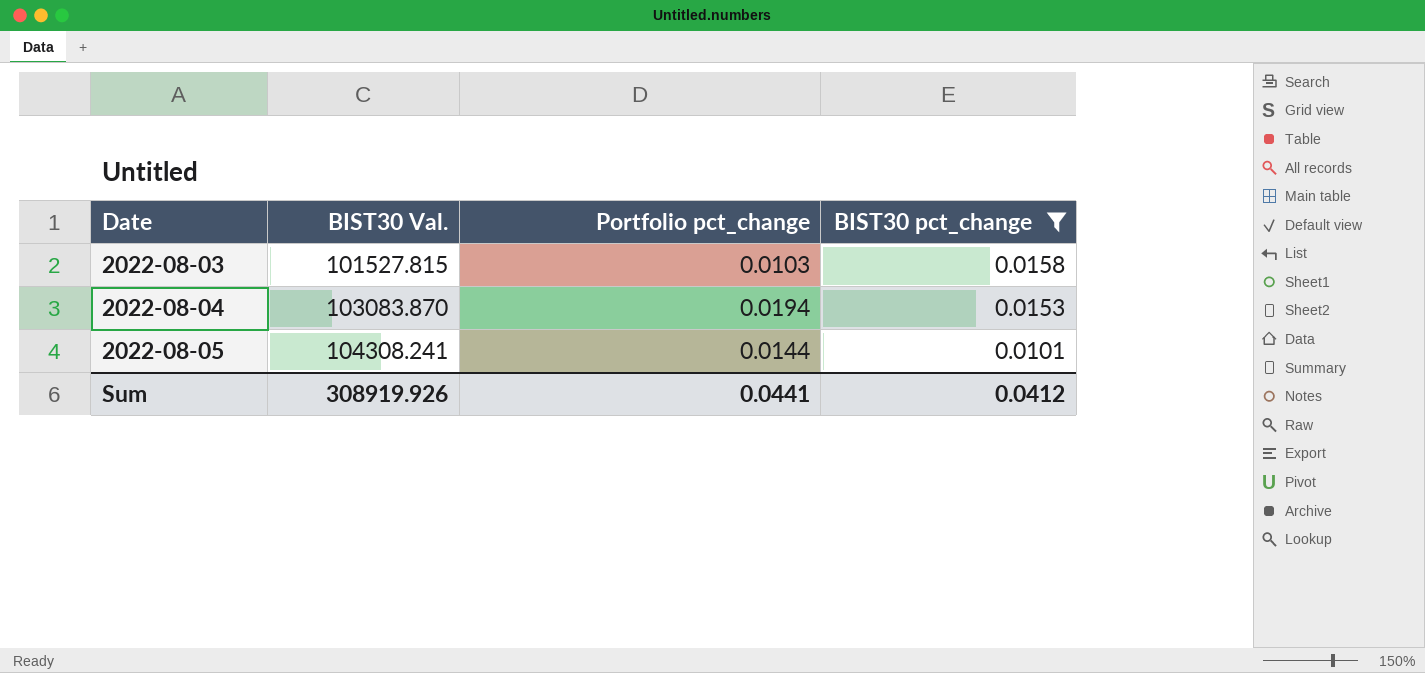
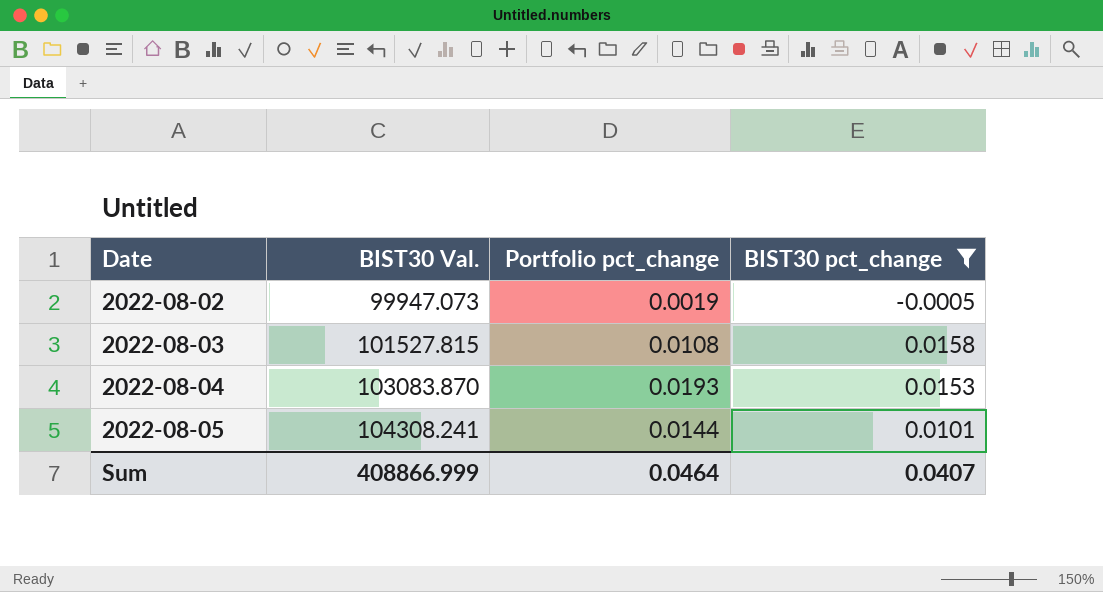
row 2022-08-02: none -> 99947.073 | 0.0019 | -0.0005
2022-08-03 | Portfolio pct_change: 0.0103 -> 0.0108
2022-08-04 | Portfolio pct_change: 0.0194 -> 0.0193
Sum | BIST30 Val.: 308919.926 -> 408866.999
Sum | Portfolio pct_change: 0.0441 -> 0.0464
Sum | BIST30 pct_change: 0.0412 -> 0.0407

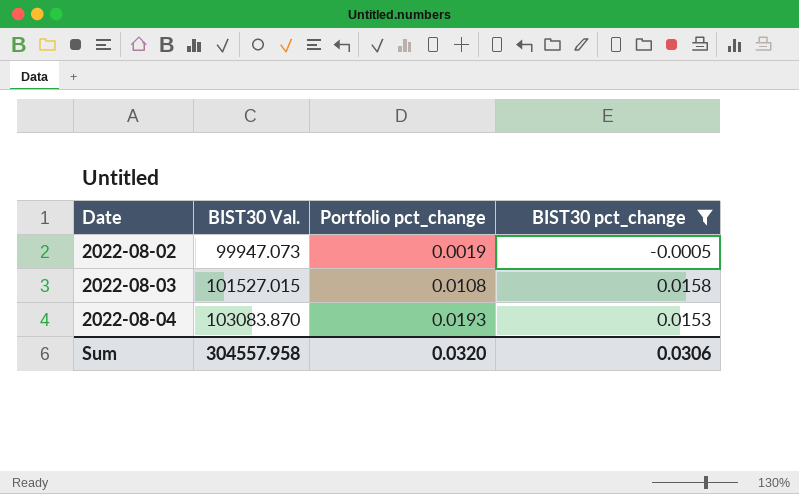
row 2022-08-05: 104308.241 | 0.0144 | 0.0101 -> none
2022-08-03 | BIST30 Val.: 101527.815 -> 101527.015
Sum | BIST30 Val.: 408866.999 -> 304557.958
Sum | Portfolio pct_change: 0.0464 -> 0.0320
Sum | BIST30 pct_change: 0.0407 -> 0.0306

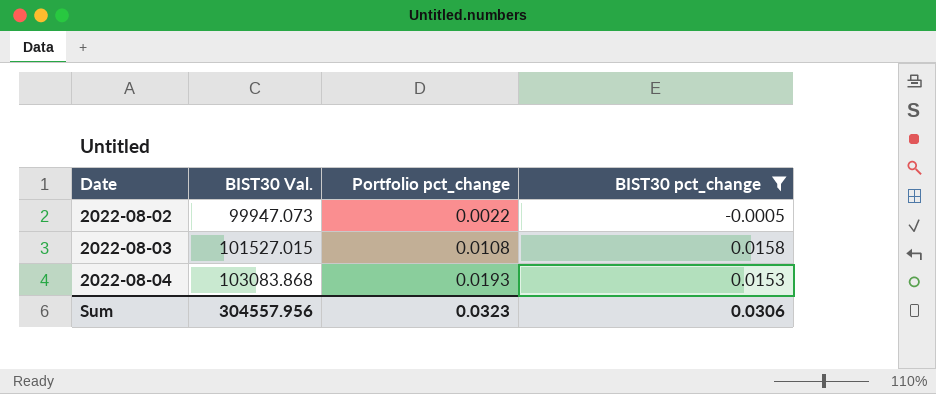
2022-08-02 | Portfolio pct_change: 0.0019 -> 0.0022
2022-08-04 | BIST30 Val.: 103083.870 -> 103083.868
Sum | BIST30 Val.: 304557.958 -> 304557.956
Sum | Portfolio pct_change: 0.0320 -> 0.0323

